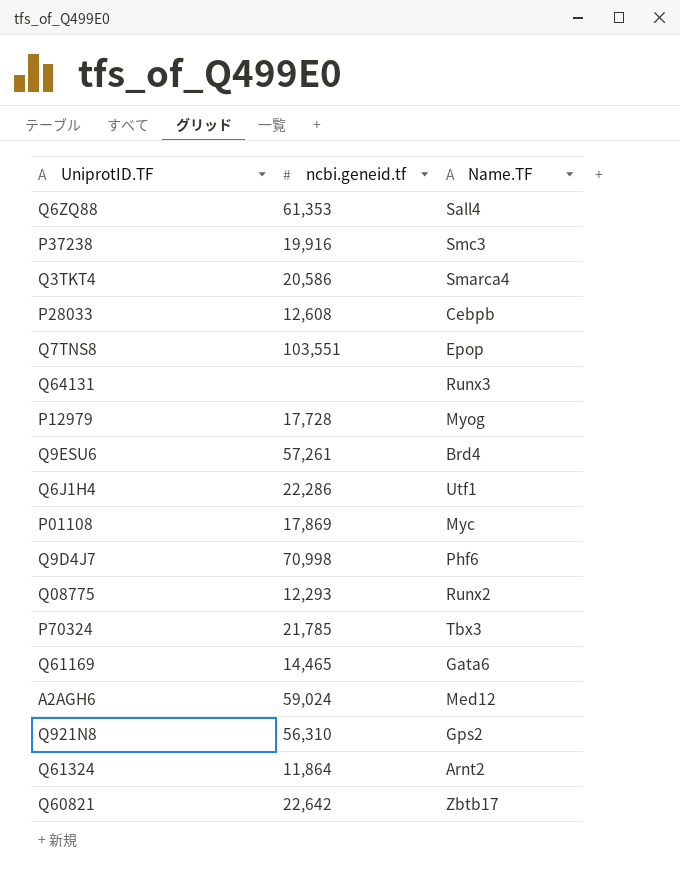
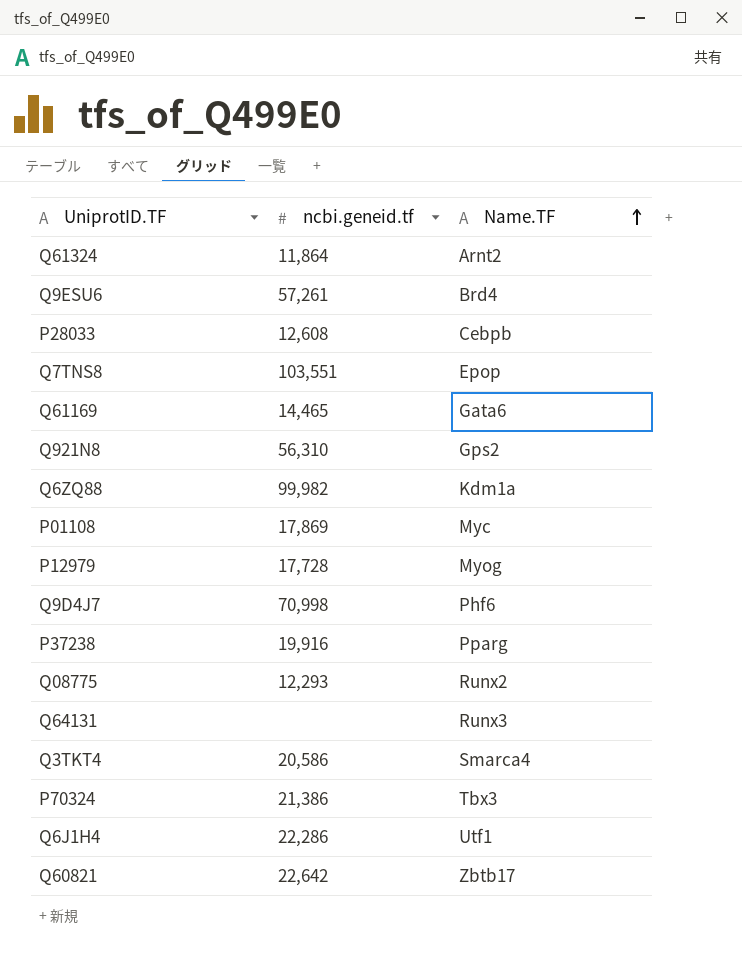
row order: none -> Name.TF ascending
row A2AGH6: 59,024 | Med12 -> none
Q6ZQ88 | ncbi.geneid.tf: 61,353 -> 99,982
Q6ZQ88 | Name.TF: Sall4 -> Kdm1a
P37238 | Name.TF: Smc3 -> Pparg
P70324 | ncbi.geneid.tf: 21,785 -> 21,386

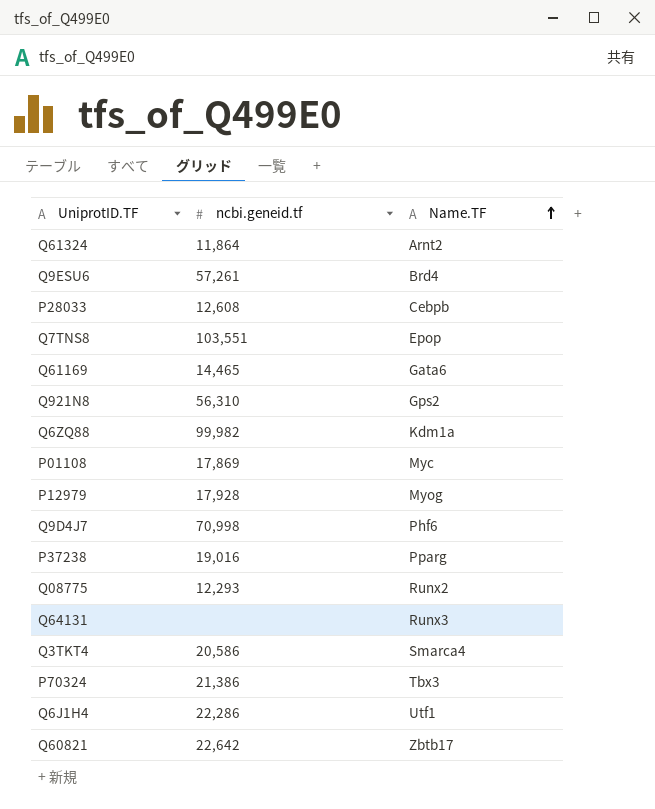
P12979 | ncbi.geneid.tf: 17,728 -> 17,928
P37238 | ncbi.geneid.tf: 19,916 -> 19,016

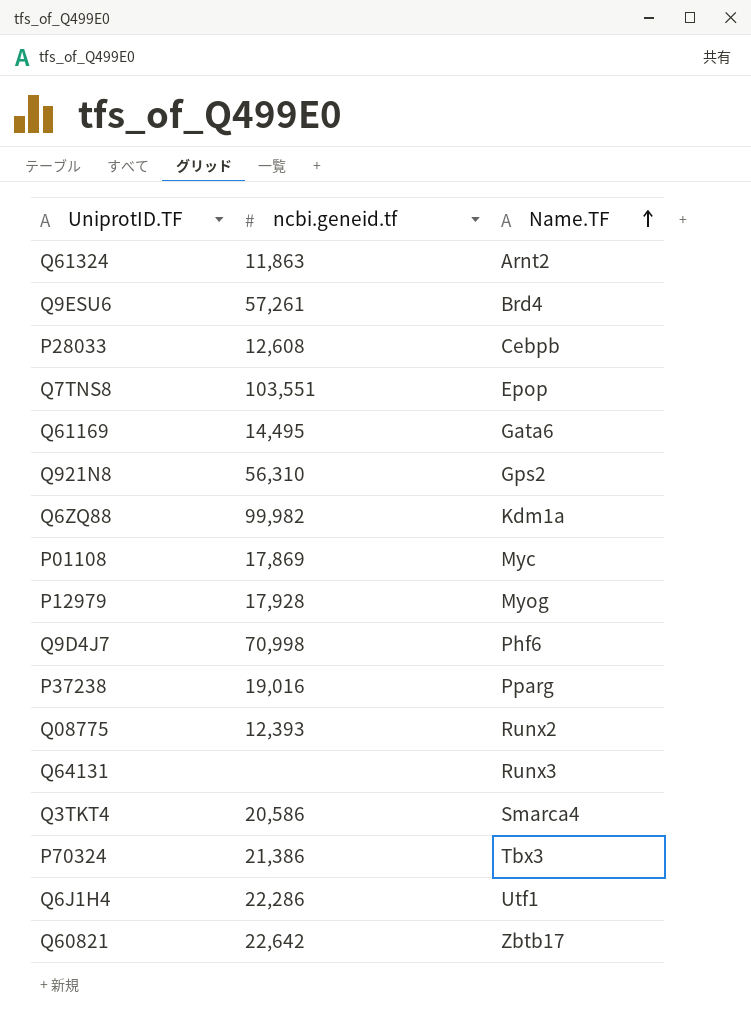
Q61324 | ncbi.geneid.tf: 11,864 -> 11,863
Q61169 | ncbi.geneid.tf: 14,465 -> 14,495
Q08775 | ncbi.geneid.tf: 12,293 -> 12,393

